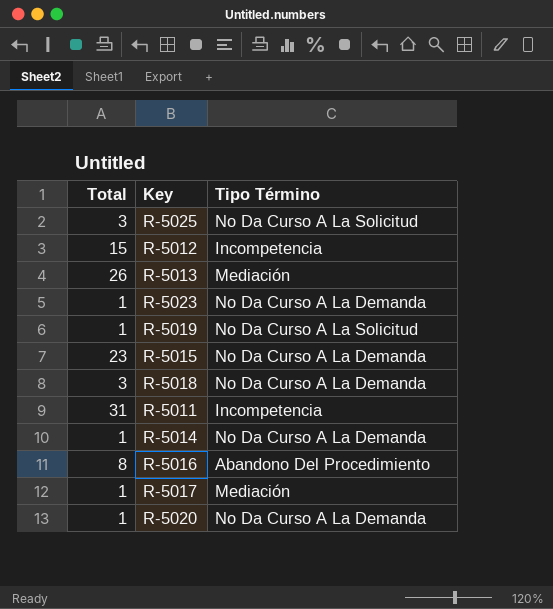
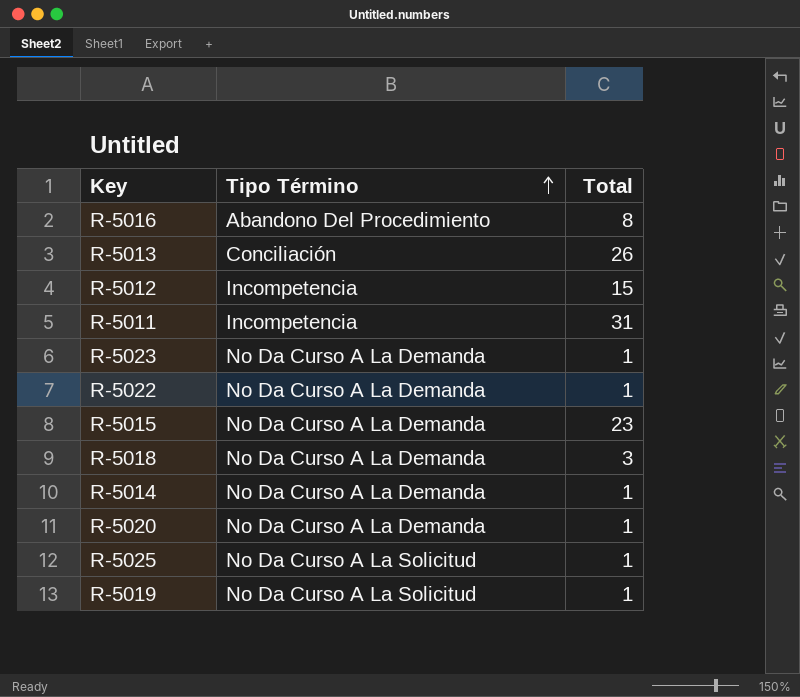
row order: none -> Tipo Término ascending
column Total | position: 1 -> 3
row R-5017: 1 | Mediación -> none
R-5013 | Tipo Término: Mediación -> Conciliación
row R-5022: none -> No Da Curso A La Demanda | 1
R-5025 | Total: 3 -> 1

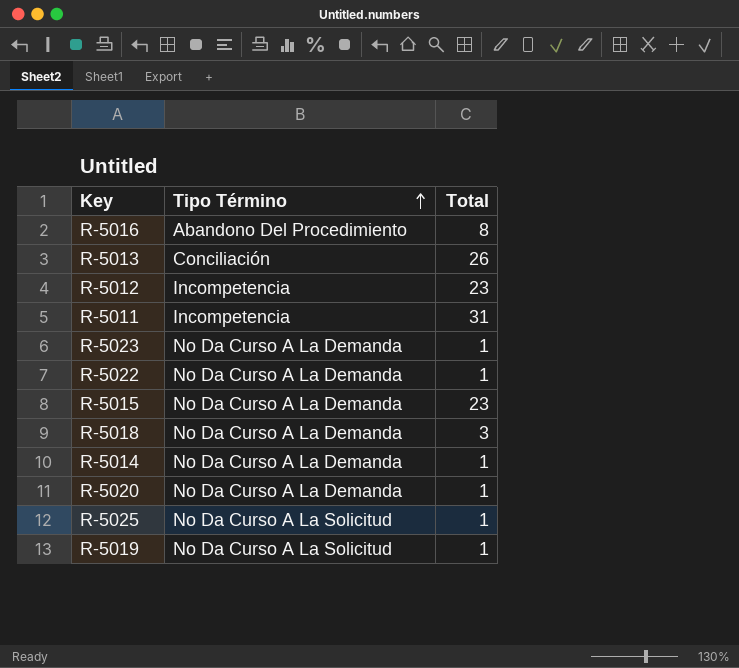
R-5012 | Total: 15 -> 23

